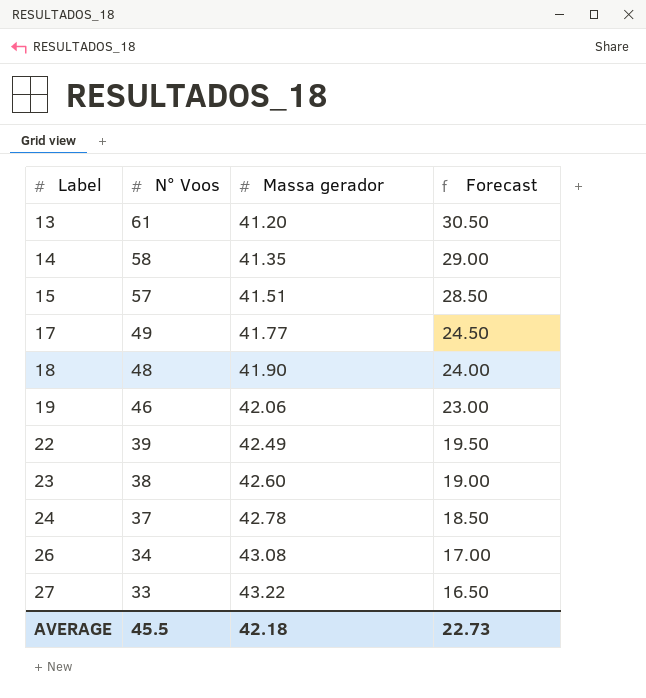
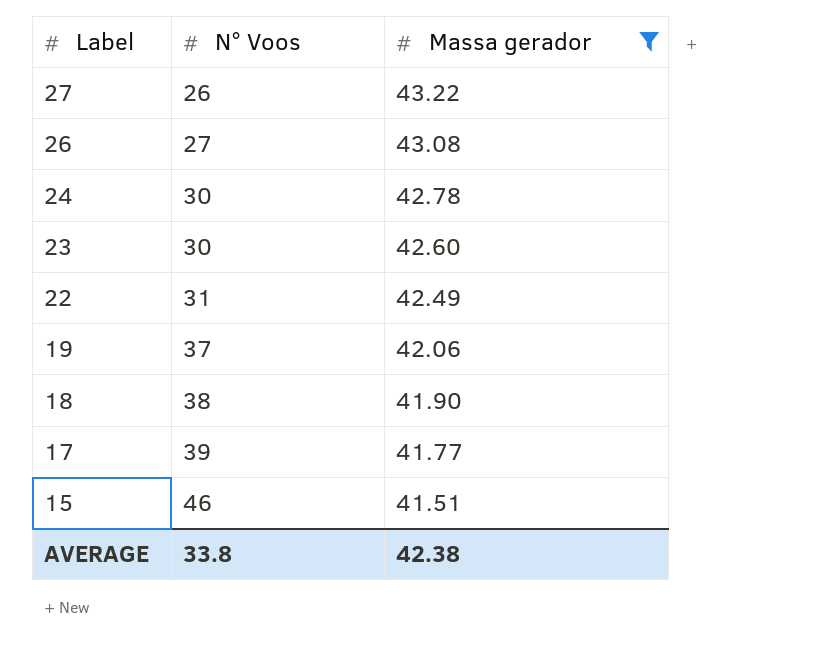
filter: none -> Massa gerador >= 41.51
row order: Label ascending -> Label descending
column Forecast | formula: [N° Voos] * 0.5 -> none
27 | N° Voos: 33 -> 26
26 | N° Voos: 34 -> 27
24 | N° Voos: 37 -> 30
23 | N° Voos: 38 -> 30
22 | N° Voos: 39 -> 31
19 | N° Voos: 46 -> 37
18 | N° Voos: 48 -> 38
17 | N° Voos: 49 -> 39
15 | N° Voos: 57 -> 46
AVERAGE | N° Voos: 45.5 -> 33.8
AVERAGE | Massa gerador: 42.18 -> 42.38

